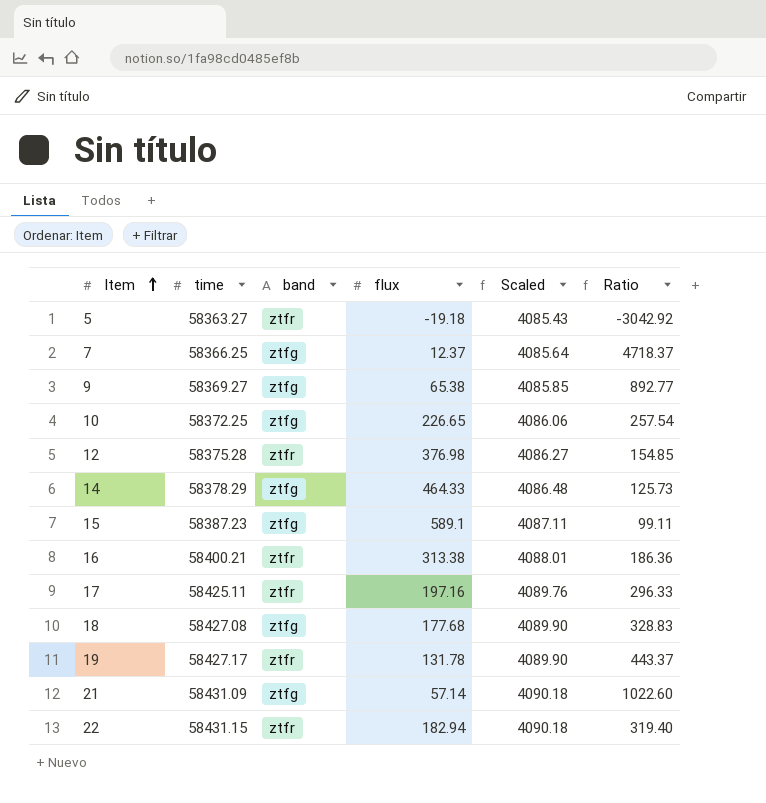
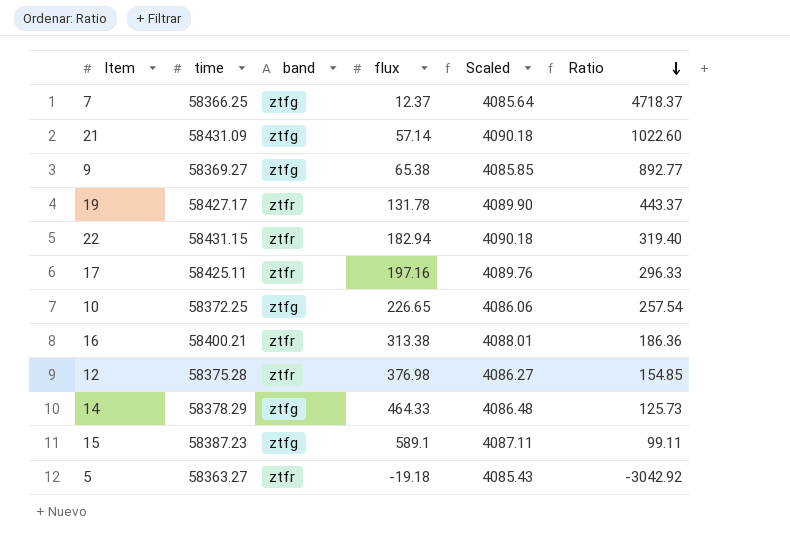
row order: Item ascending -> Ratio descending
row 18: 58427.08 | ztfg | 177.68 | 4089.90 | 328.83 -> none

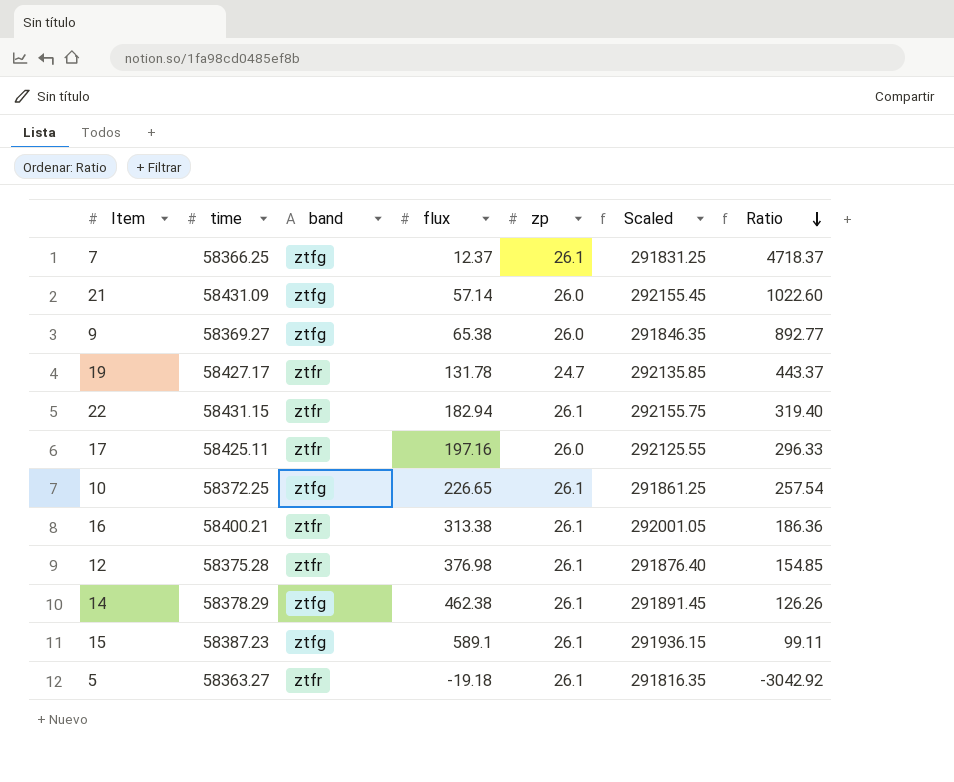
column zp | position: none -> 5
column Scaled | formula: [time] * 0.07 -> [time] * 5
14 | flux: 464.33 -> 462.38
14 | Ratio: 125.73 -> 126.26

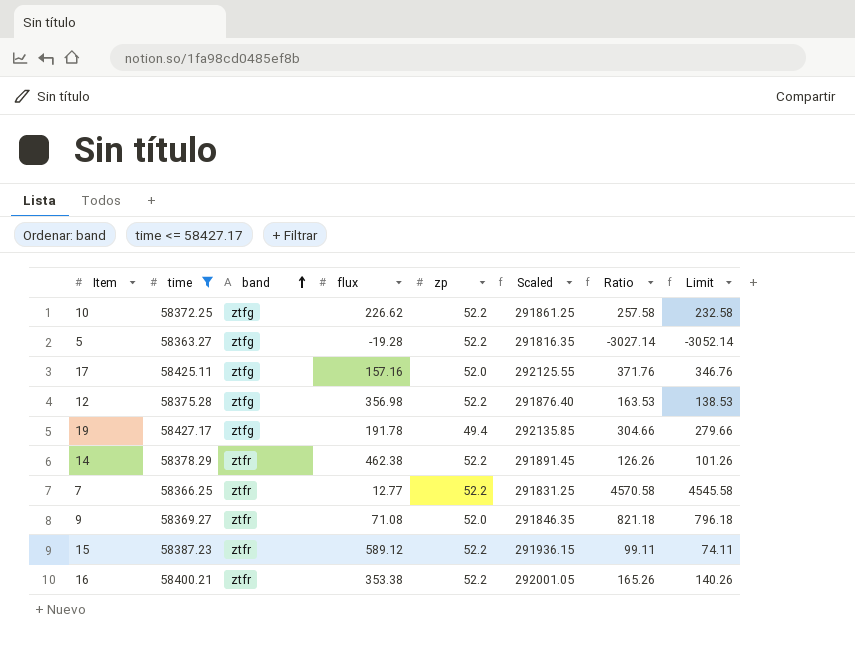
filter: none -> time <= 58427.17
row order: Ratio descending -> band ascending
column Limit | formula: none -> [Ratio] - 25
10 | flux: 226.65 -> 226.62
10 | zp: 26.1 -> 52.2
10 | Ratio: 257.54 -> 257.58
5 | band: ztfr -> ztfg
5 | flux: -19.18 -> -19.28
5 | zp: 26.1 -> 52.2
5 | Ratio: -3042.92 -> -3027.14
17 | band: ztfr -> ztfg
17 | flux: 197.16 -> 157.16
17 | zp: 26.0 -> 52.0
17 | Ratio: 296.33 -> 371.76
12 | band: ztfr -> ztfg
12 | flux: 376.98 -> 356.98
12 | zp: 26.1 -> 52.2
12 | Ratio: 154.85 -> 163.53
19 | band: ztfr -> ztfg
19 | flux: 131.78 -> 191.78
19 | zp: 24.7 -> 49.4
19 | Ratio: 443.37 -> 304.66
14 | band: ztfg -> ztfr
14 | zp: 26.1 -> 52.2
7 | band: ztfg -> ztfr
7 | flux: 12.37 -> 12.77
7 | zp: 26.1 -> 52.2
7 | Ratio: 4718.37 -> 4570.58
9 | band: ztfg -> ztfr
9 | flux: 65.38 -> 71.08
9 | zp: 26.0 -> 52.0
9 | Ratio: 892.77 -> 821.18
15 | band: ztfg -> ztfr
15 | flux: 589.1 -> 589.12
15 | zp: 26.1 -> 52.2
16 | flux: 313.38 -> 353.38
16 | zp: 26.1 -> 52.2
16 | Ratio: 186.36 -> 165.26

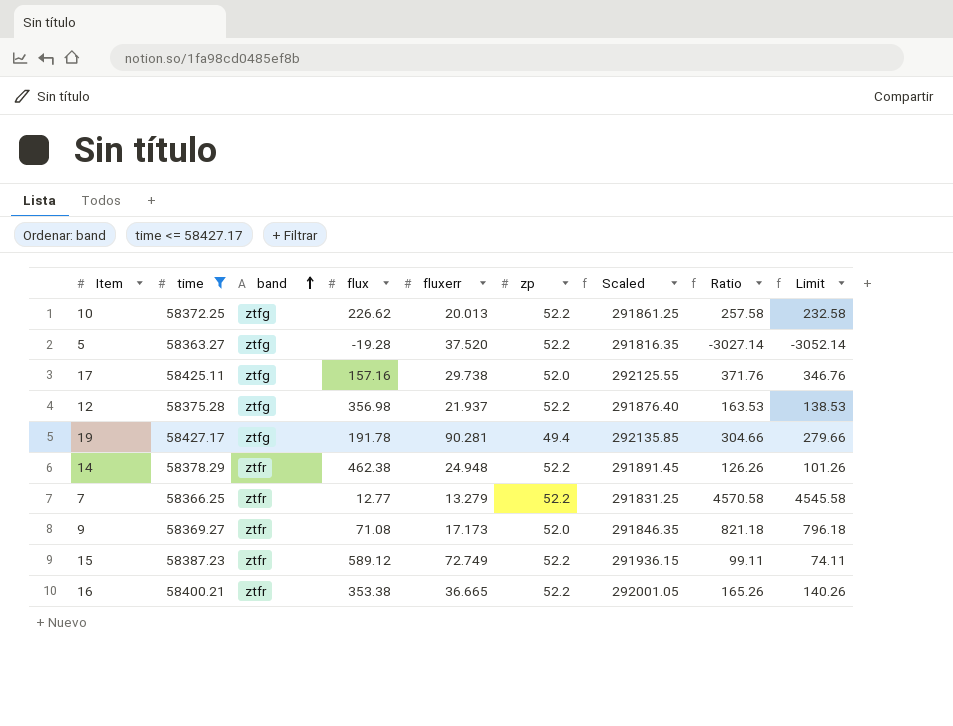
column fluxerr | position: none -> 5

